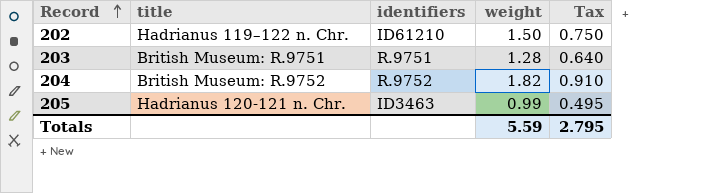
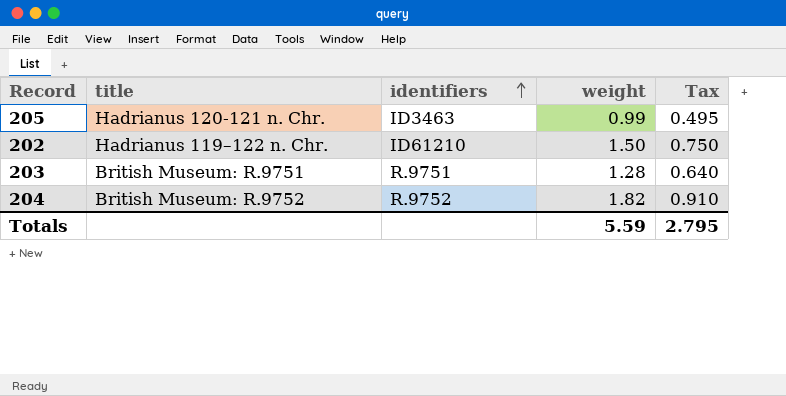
row order: Record ascending -> identifiers ascending

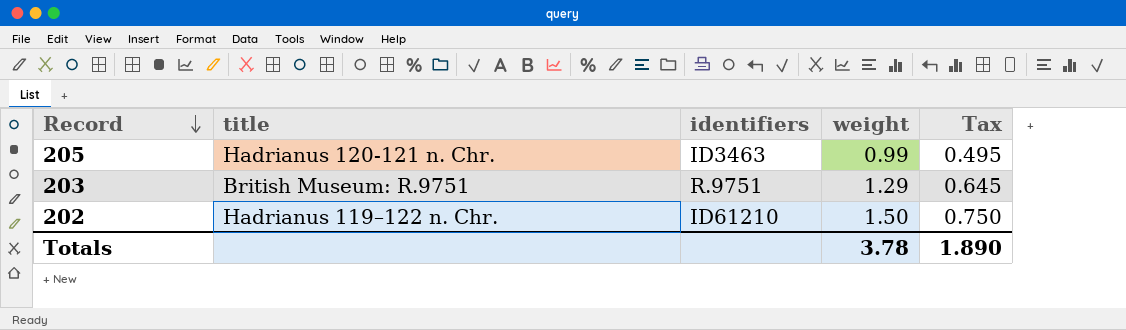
row order: identifiers ascending -> Record descending
row 204: British Museum: R.9752 | R.9752 | 1.82 | 0.910 -> none
203 | weight: 1.28 -> 1.29
203 | Tax: 0.640 -> 0.645
Totals | weight: 5.59 -> 3.78
Totals | Tax: 2.795 -> 1.890

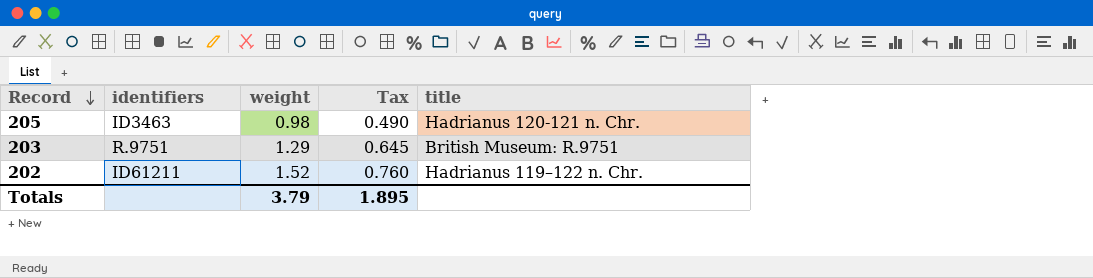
column title | position: 2 -> 5
205 | weight: 0.99 -> 0.98
205 | Tax: 0.495 -> 0.490
202 | identifiers: ID61210 -> ID61211
202 | weight: 1.50 -> 1.52
202 | Tax: 0.750 -> 0.760
Totals | weight: 3.78 -> 3.79
Totals | Tax: 1.890 -> 1.895

